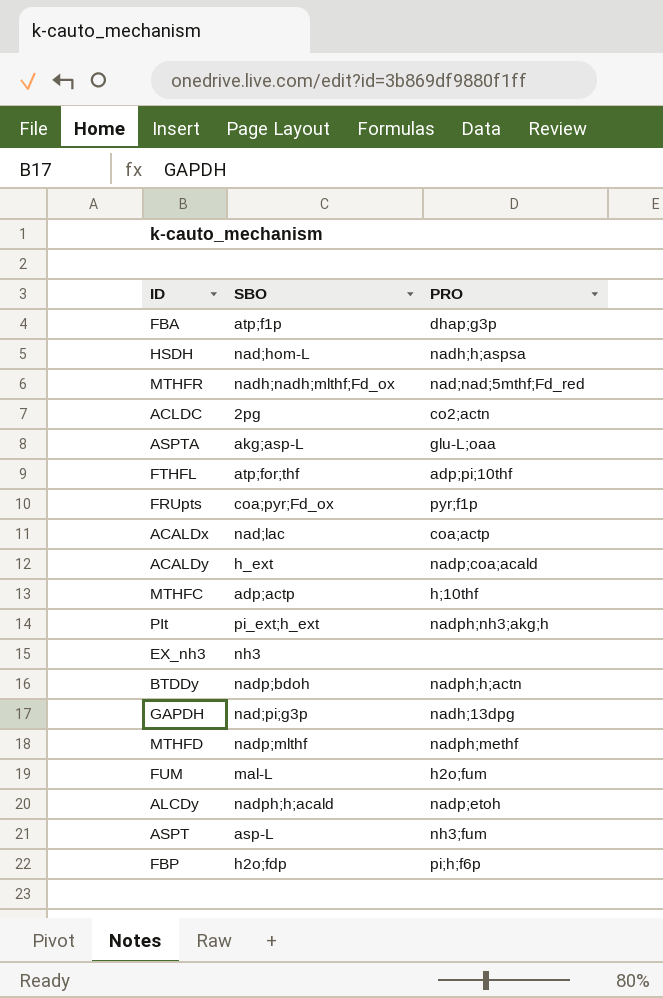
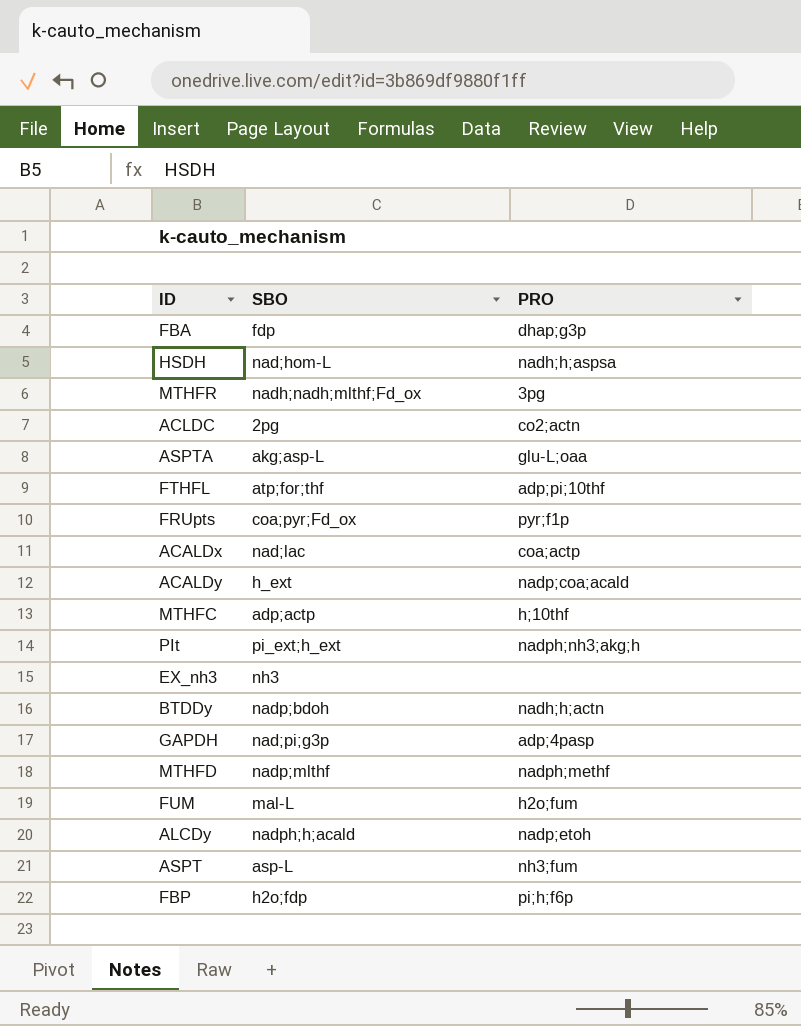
FBA | SBO: atp;f1p -> fdp
MTHFR | PRO: nad;nad;5mthf;Fd_red -> 3pg
BTDDy | PRO: nadph;h;actn -> nadh;h;actn
GAPDH | PRO: nadh;13dpg -> adp;4pasp

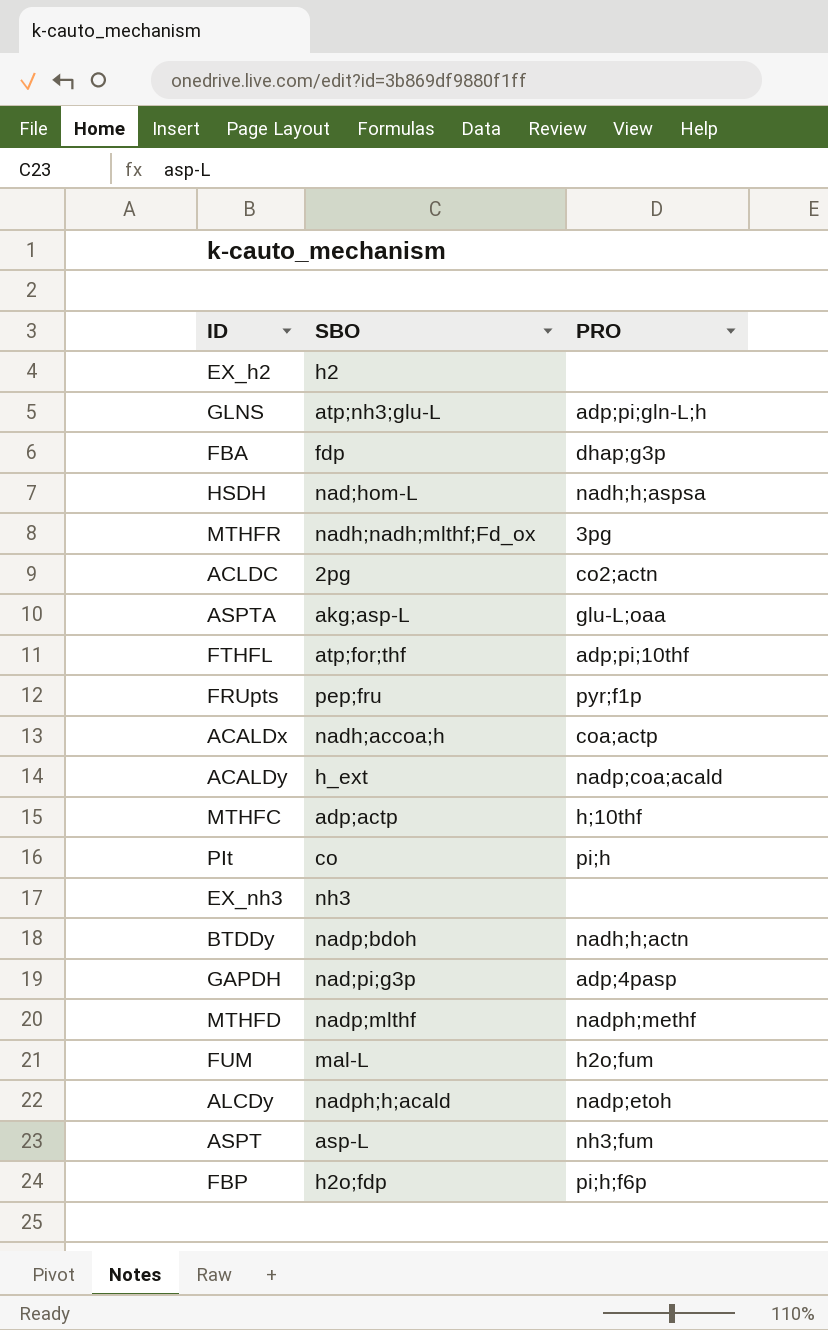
row EX_h2: none -> h2 | none
row GLNS: none -> atp;nh3;glu-L | adp;pi;gln-L;h
FRUpts | SBO: coa;pyr;Fd_ox -> pep;fru
ACALDx | SBO: nad;lac -> nadh;accoa;h
PIt | SBO: pi_ext;h_ext -> co
PIt | PRO: nadph;nh3;akg;h -> pi;h

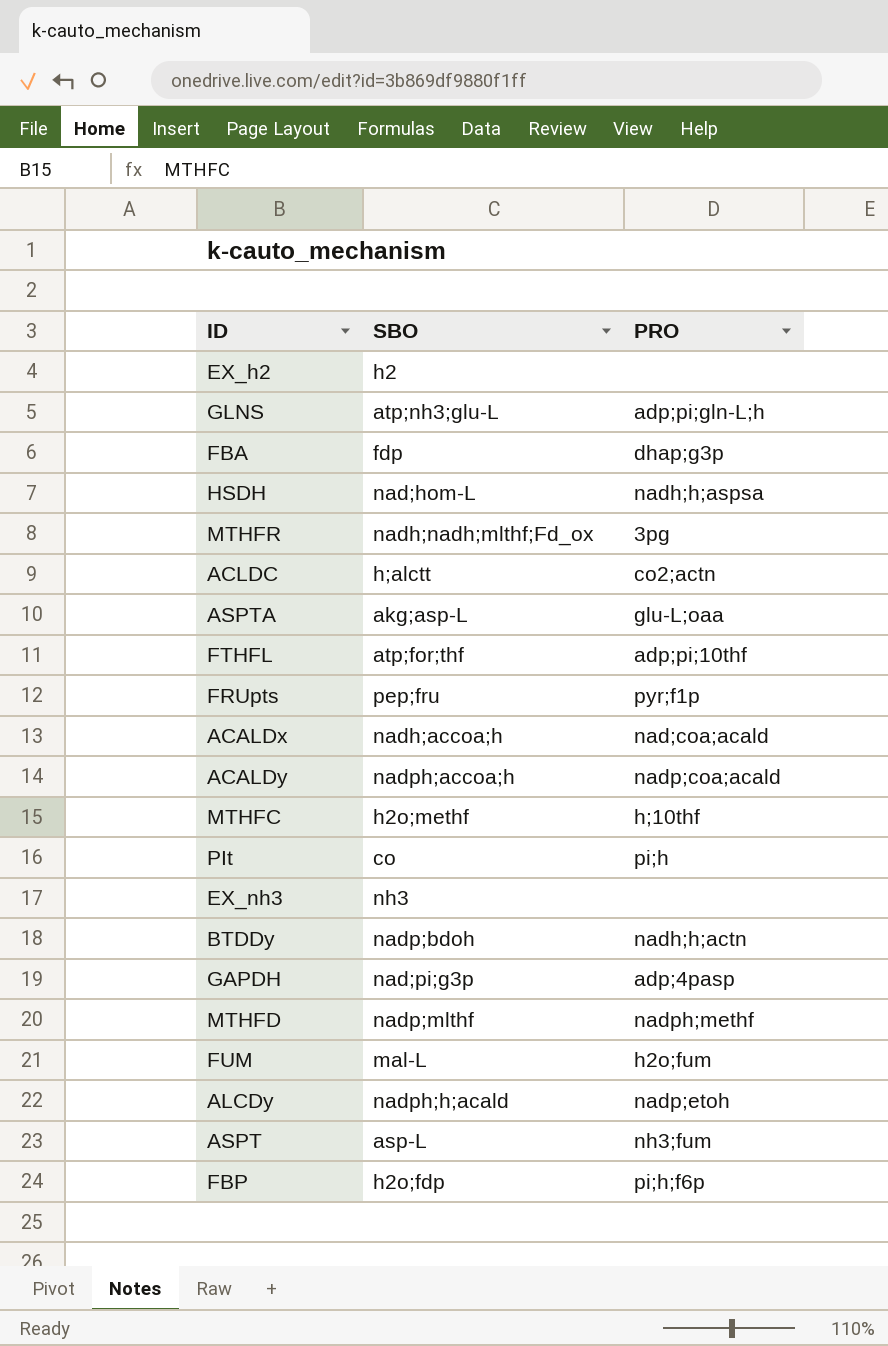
ACLDC | SBO: 2pg -> h;alctt
ACALDx | PRO: coa;actp -> nad;coa;acald
ACALDy | SBO: h_ext -> nadph;accoa;h
MTHFC | SBO: adp;actp -> h2o;methf

